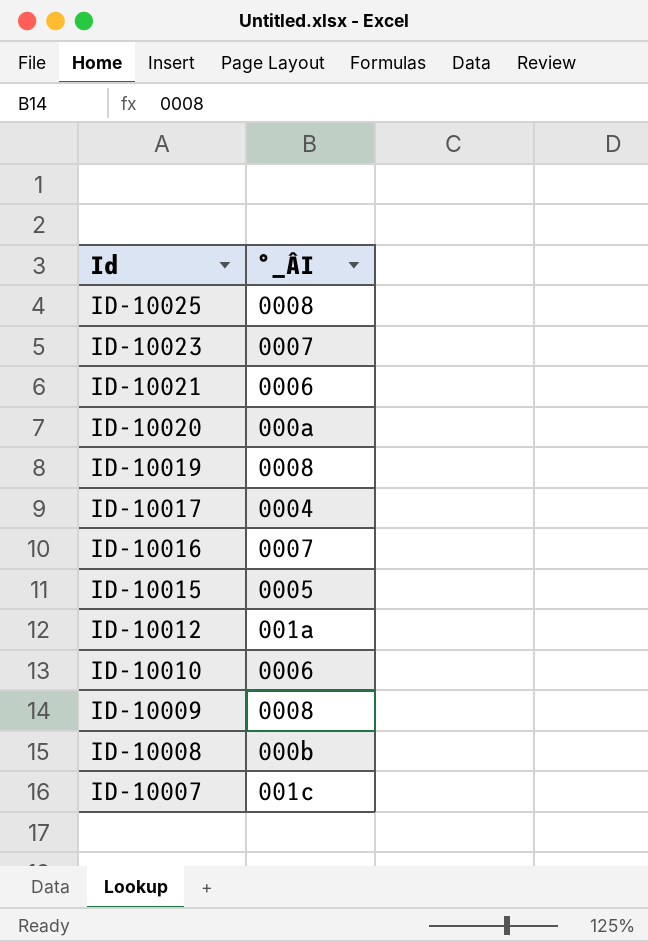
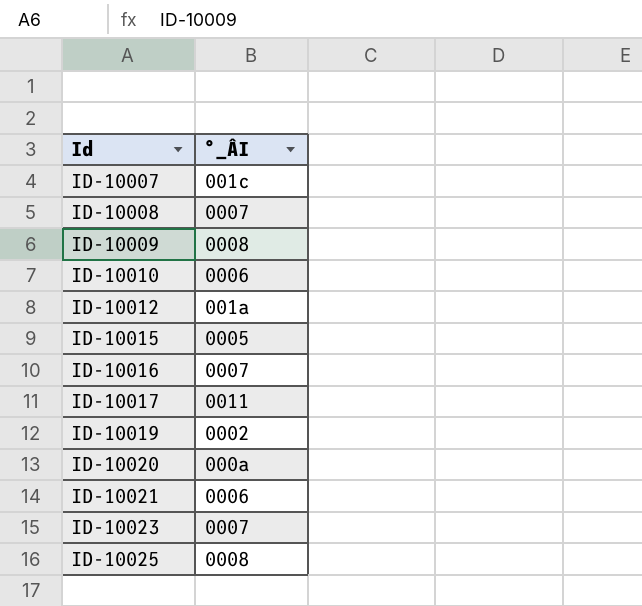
row order: Id descending -> Id ascending
ID-10008 | °_ÂI: 000b -> 0007
ID-10017 | °_ÂI: 0004 -> 0011
ID-10019 | °_ÂI: 0008 -> 0002

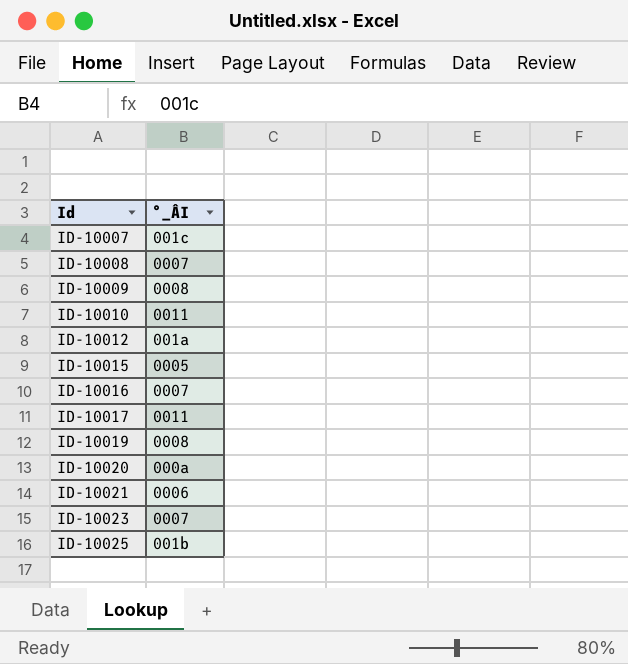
ID-10010 | °_ÂI: 0006 -> 0011
ID-10019 | °_ÂI: 0002 -> 0008
ID-10025 | °_ÂI: 0008 -> 001b

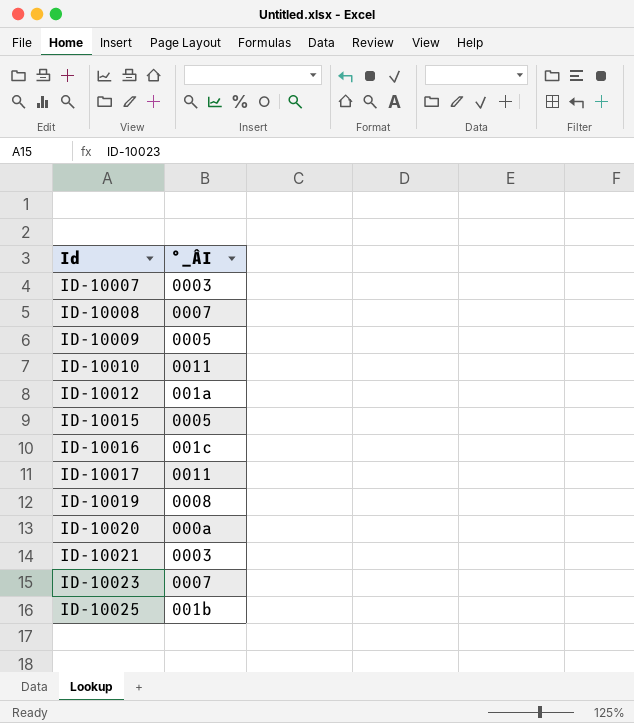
ID-10007 | °_ÂI: 001c -> 0003
ID-10009 | °_ÂI: 0008 -> 0005
ID-10016 | °_ÂI: 0007 -> 001c
ID-10021 | °_ÂI: 0006 -> 0003

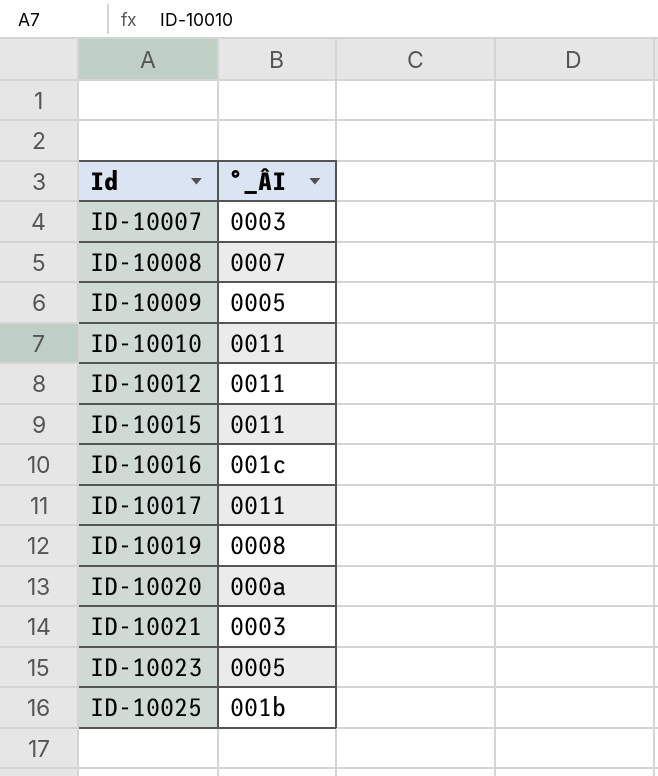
ID-10012 | °_ÂI: 001a -> 0011
ID-10015 | °_ÂI: 0005 -> 0011
ID-10023 | °_ÂI: 0007 -> 0005

